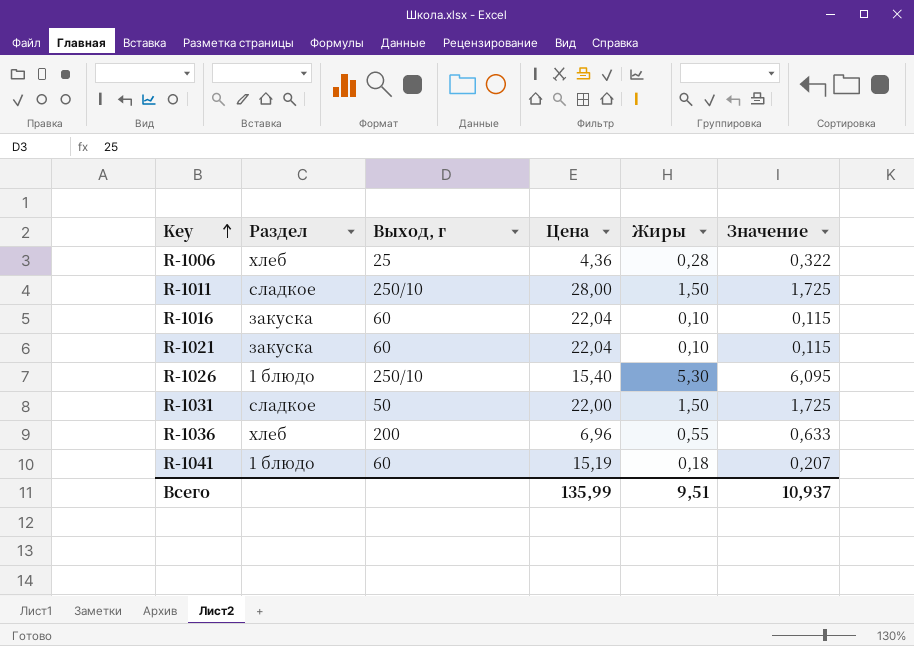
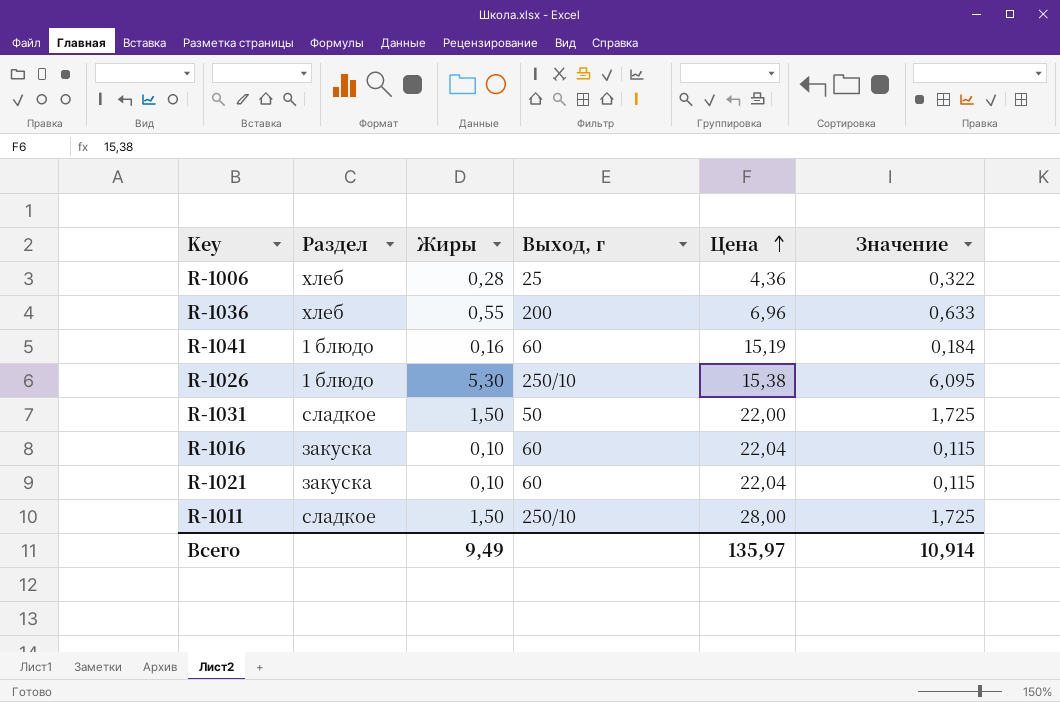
row order: Key ascending -> Цена ascending
column Жиры | position: 5 -> 3
R-1041 | Жиры: 0,18 -> 0,16
R-1041 | Значение: 0,207 -> 0,184
R-1026 | Цена: 15,40 -> 15,38
Всего | Жиры: 9,51 -> 9,49
Всего | Цена: 135,99 -> 135,97
Всего | Значение: 10,937 -> 10,914

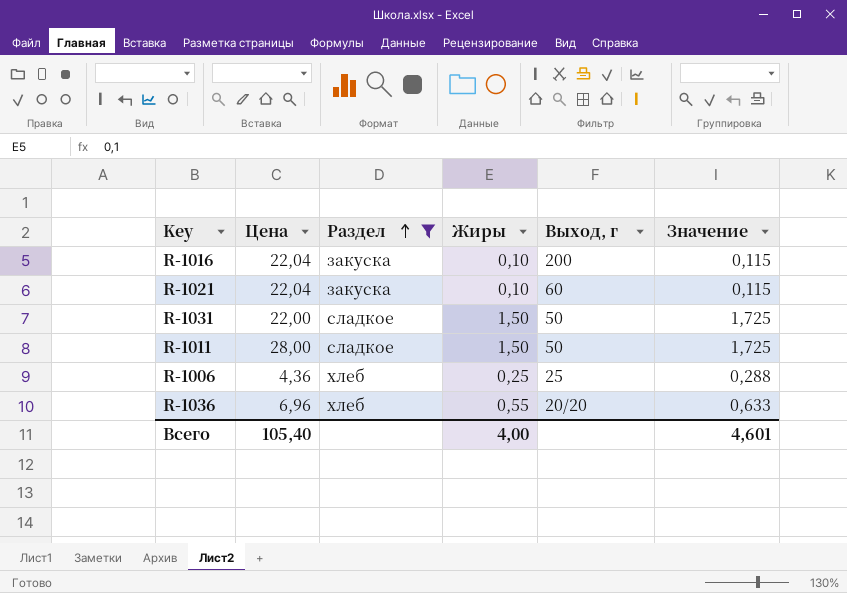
filter: none -> Раздел != 1 блюдо
row order: Цена ascending -> Раздел ascending
column Цена | position: 5 -> 2
R-1016 | Выход, г: 60 -> 200
R-1011 | Выход, г: 250/10 -> 50
R-1006 | Жиры: 0,28 -> 0,25
R-1006 | Значение: 0,322 -> 0,288
R-1036 | Выход, г: 200 -> 20/20
Всего | Цена: 135,97 -> 105,40
Всего | Жиры: 9,49 -> 4,00
Всего | Значение: 10,914 -> 4,601

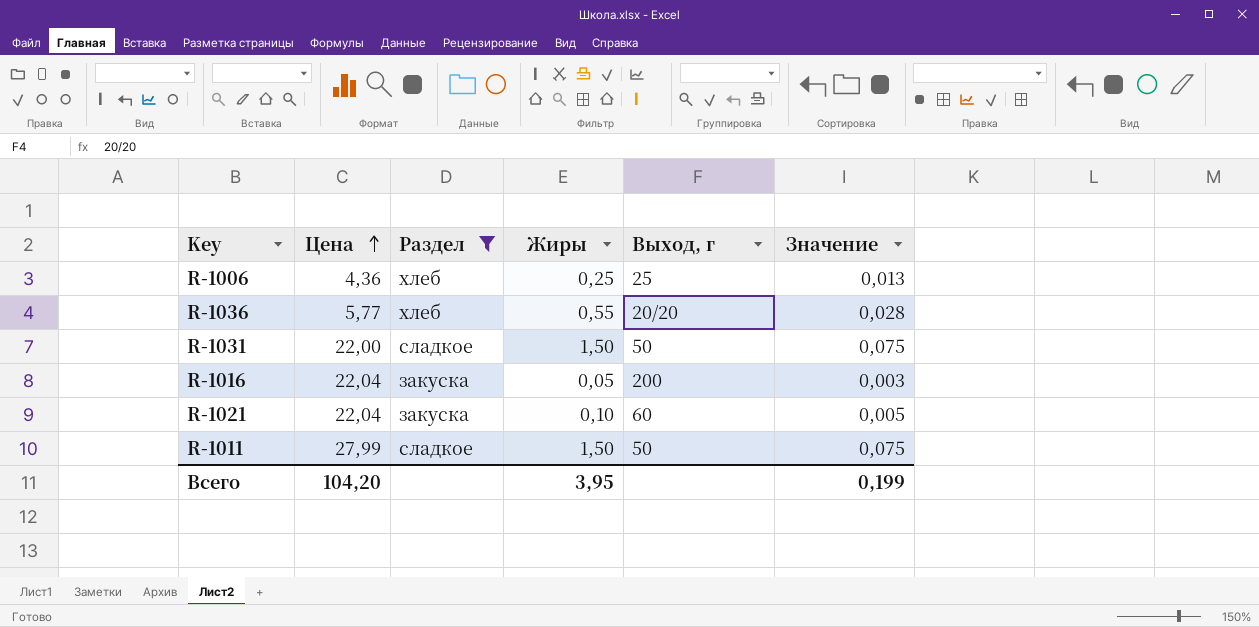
row order: Раздел ascending -> Цена ascending
column Значение | formula: [Жиры] * 1,15 -> [Жиры] * 0,05
R-1036 | Цена: 6,96 -> 5,77
R-1016 | Жиры: 0,10 -> 0,05
R-1011 | Цена: 28,00 -> 27,99
Всего | Цена: 105,40 -> 104,20
Всего | Жиры: 4,00 -> 3,95
Всего | Значение: 4,601 -> 0,199

